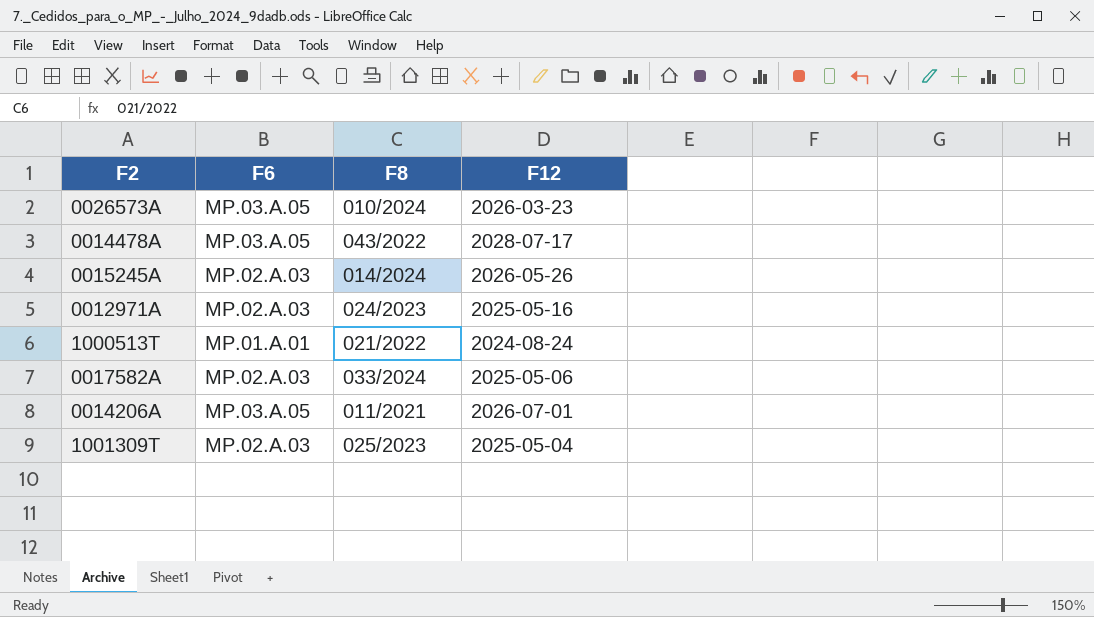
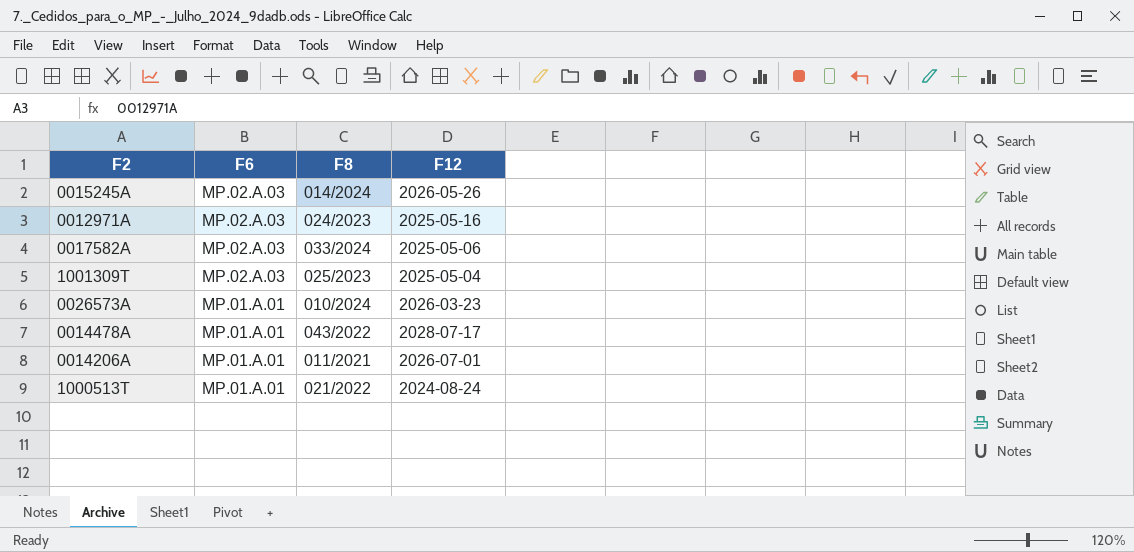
row order: none -> F6 descending
0026573A | F6: MP.03.A.05 -> MP.01.A.01
0014478A | F6: MP.03.A.05 -> MP.01.A.01
0014206A | F6: MP.03.A.05 -> MP.01.A.01

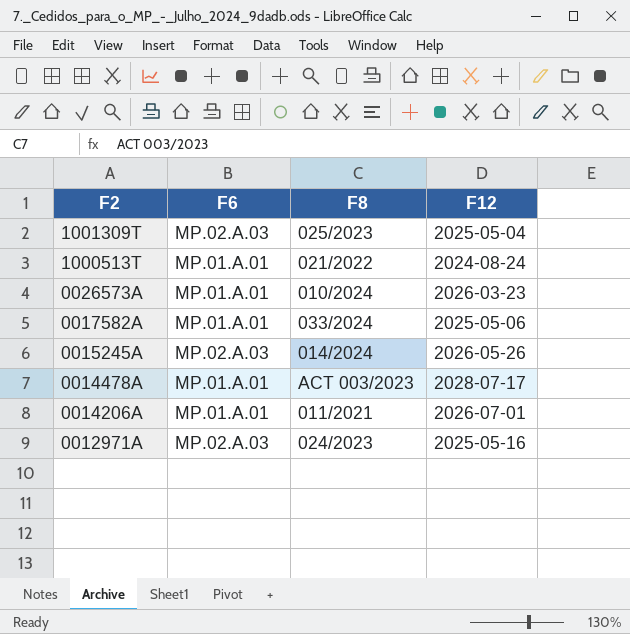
row order: F6 descending -> F2 descending
0017582A | F6: MP.02.A.03 -> MP.01.A.01
0014478A | F8: 043/2022 -> ACT 003/2023

